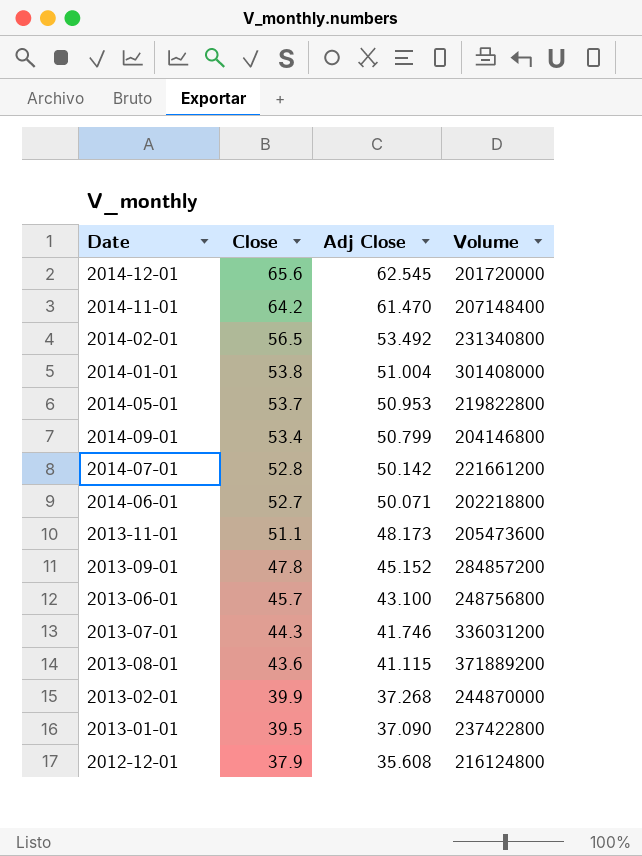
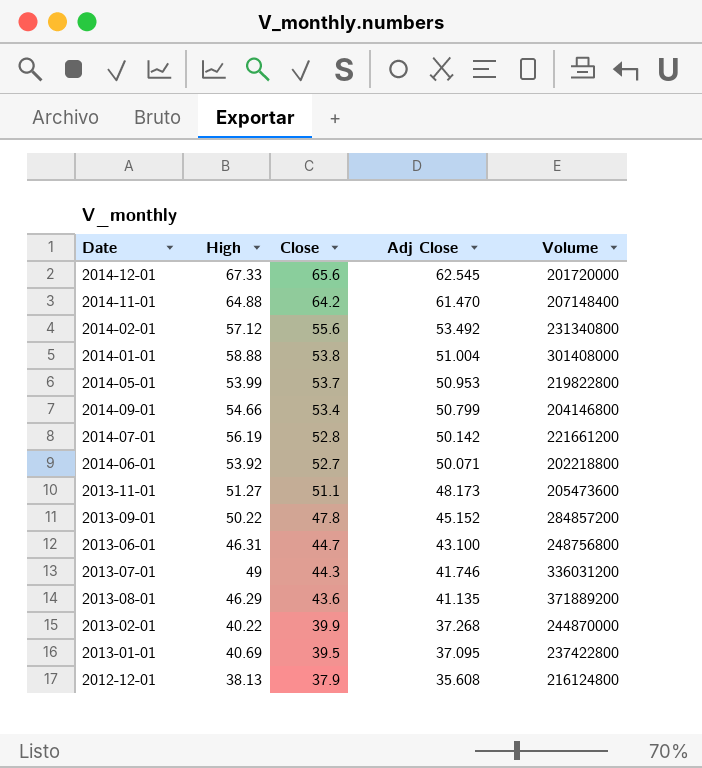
column High | position: none -> 2
2014-02-01 | Close: 56.5 -> 55.6
2013-06-01 | Close: 45.7 -> 44.7
2013-08-01 | Adj Close: 41.115 -> 41.135
2013-01-01 | Adj Close: 37.090 -> 37.095

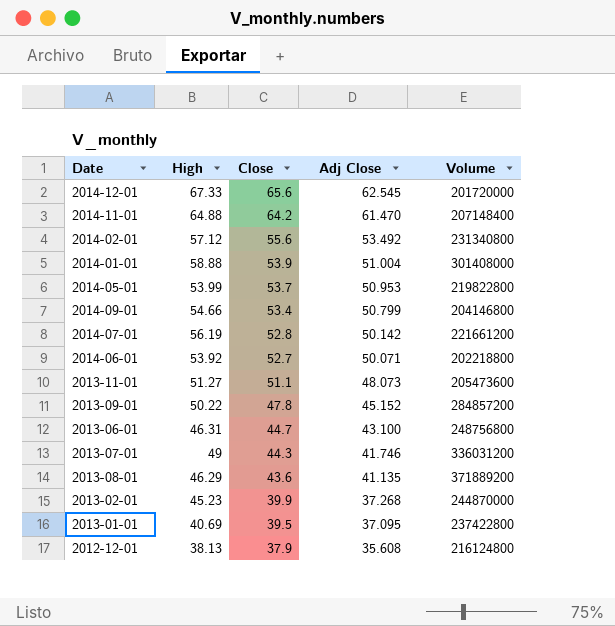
2014-01-01 | Close: 53.8 -> 53.9
2013-11-01 | Adj Close: 48.173 -> 48.073
2013-02-01 | High: 40.22 -> 45.23

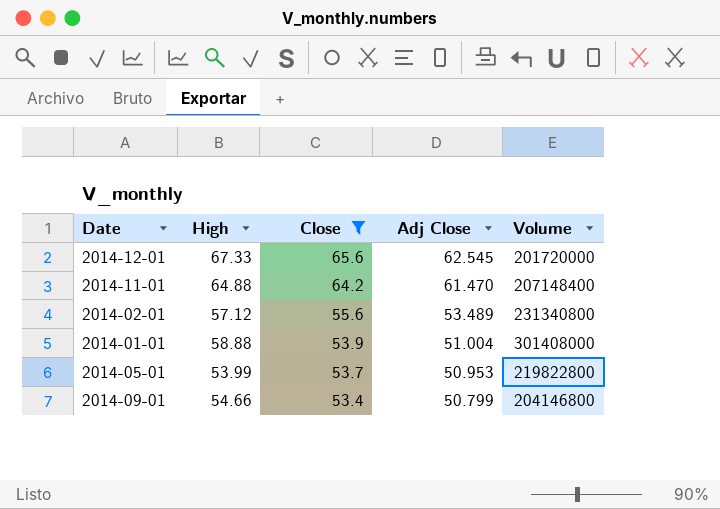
filter: none -> Close >= 53.4
2014-02-01 | Adj Close: 53.492 -> 53.489

